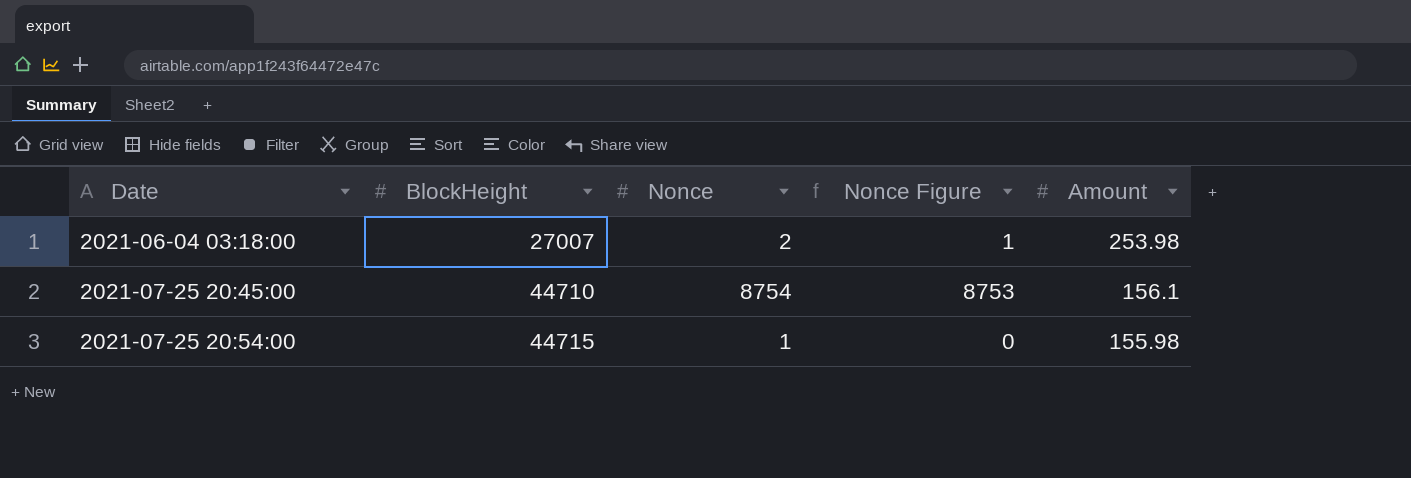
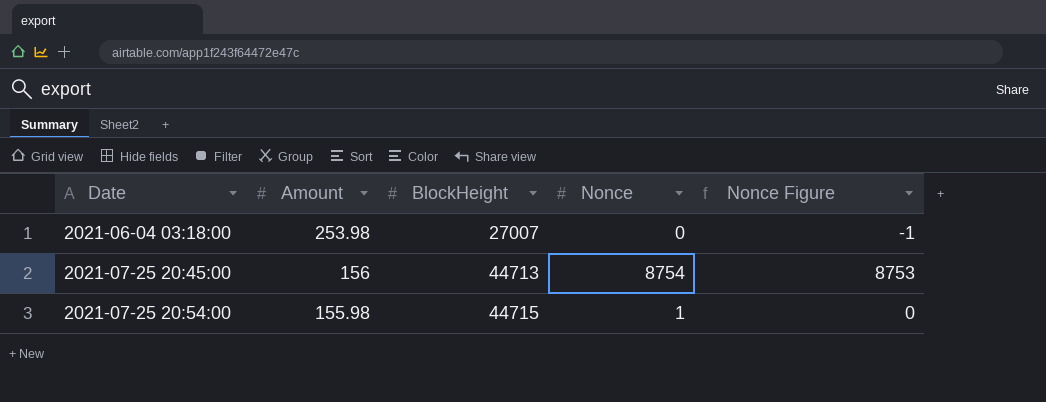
column Amount | position: 5 -> 2
2021-06-04 03:18:00 | Nonce: 2 -> 0
2021-06-04 03:18:00 | Nonce Figure: 1 -> -1
2021-07-25 20:45:00 | Amount: 156.1 -> 156
2021-07-25 20:45:00 | BlockHeight: 44710 -> 44713

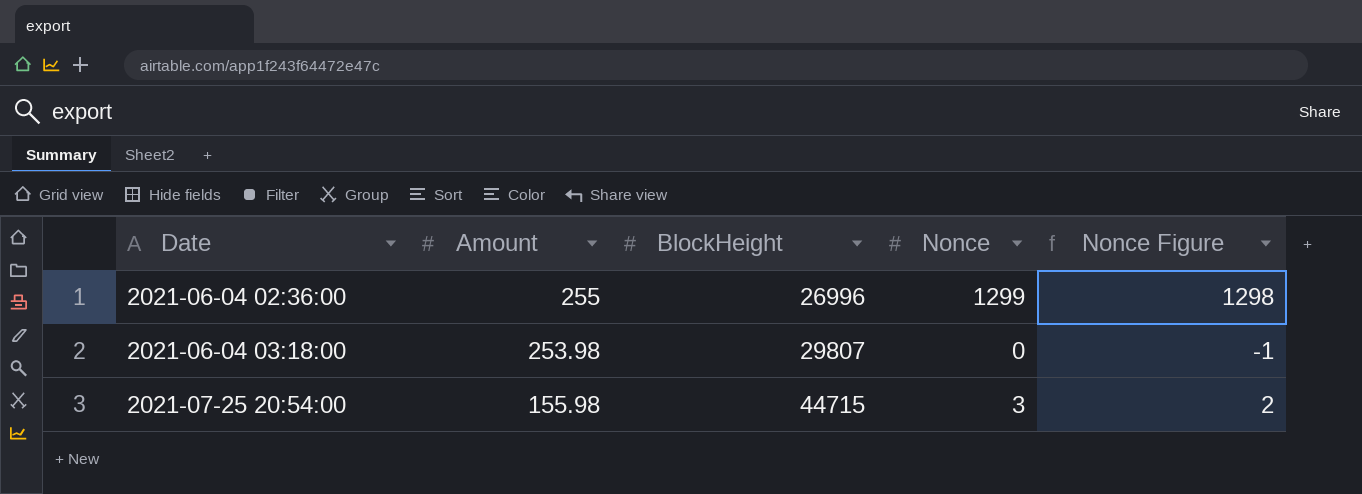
row 2021-07-25 20:45:00: 156 | 44713 | 8754 | 8753 -> none
row 2021-06-04 02:36:00: none -> 255 | 26996 | 1299 | 1298
2021-06-04 03:18:00 | BlockHeight: 27007 -> 29807
2021-07-25 20:54:00 | Nonce: 1 -> 3
2021-07-25 20:54:00 | Nonce Figure: 0 -> 2

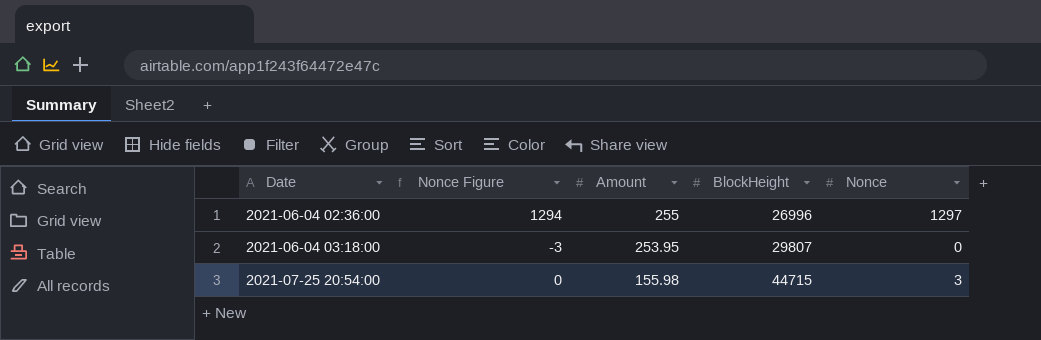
column Nonce Figure | formula: [Nonce] - 1 -> [Nonce] - 3
column Nonce Figure | position: 5 -> 2
2021-06-04 02:36:00 | Nonce: 1299 -> 1297
2021-06-04 03:18:00 | Amount: 253.98 -> 253.95

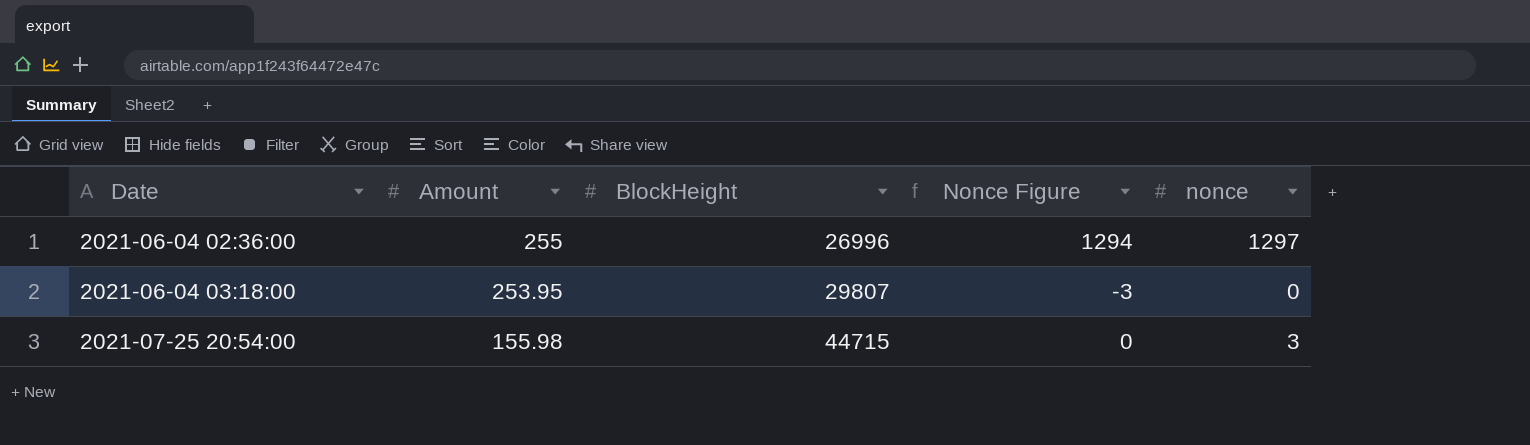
column Nonce Figure | position: 2 -> 4
column name: Nonce -> nonce

